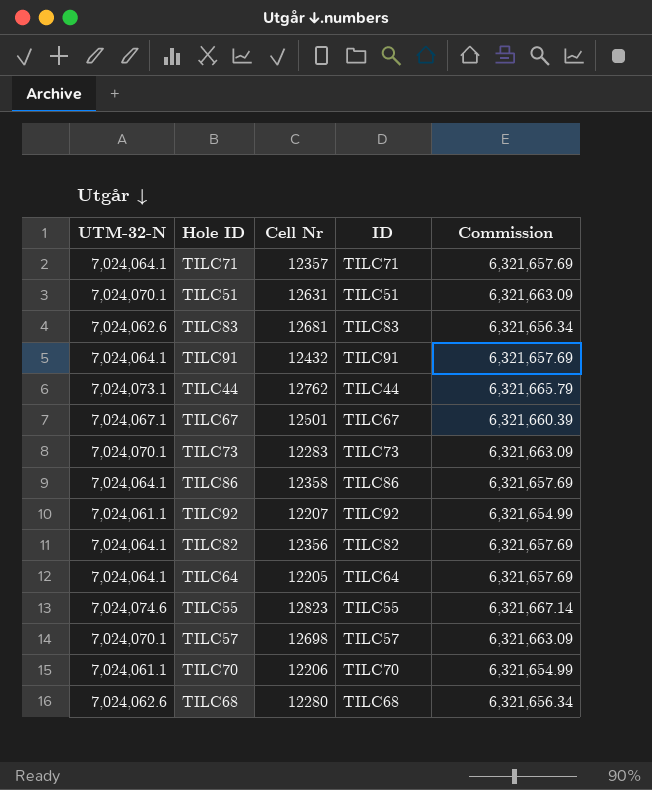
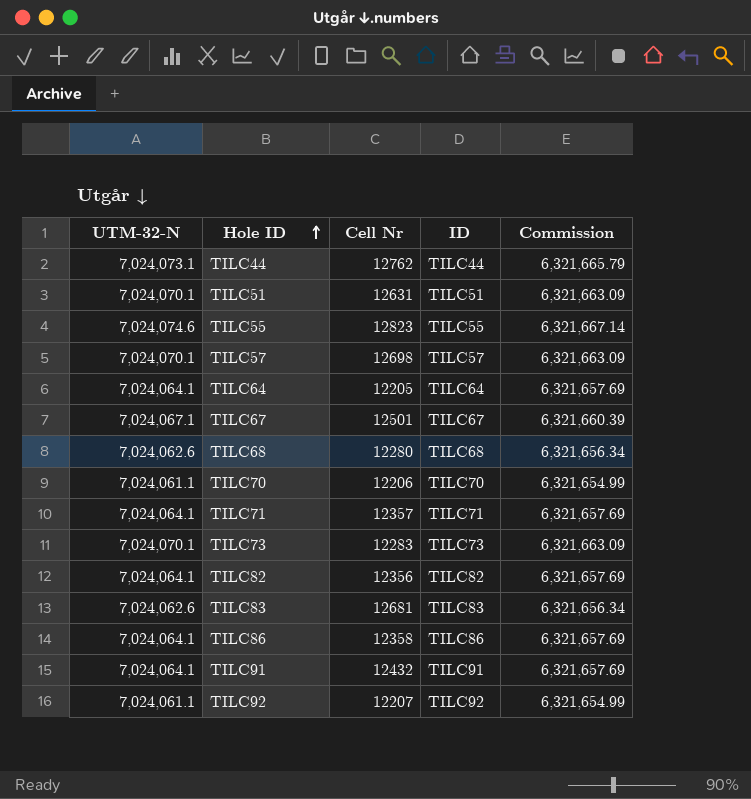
row order: none -> Hole ID ascending

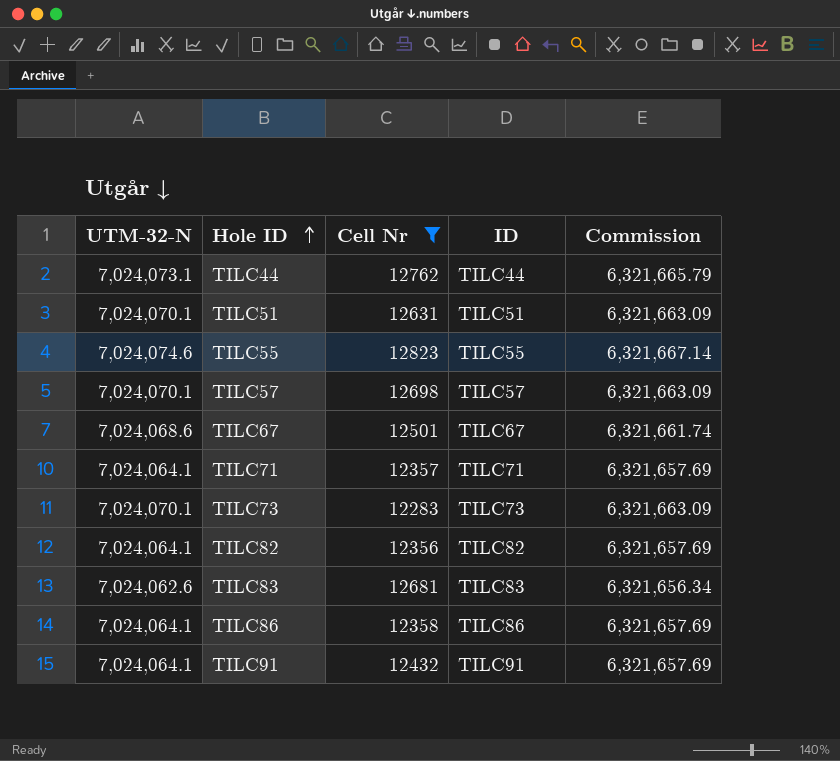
filter: none -> Cell Nr >= 12283
TILC67 | UTM-32-N: 7,024,067.1 -> 7,024,068.6
TILC67 | Commission: 6,321,660.39 -> 6,321,661.74

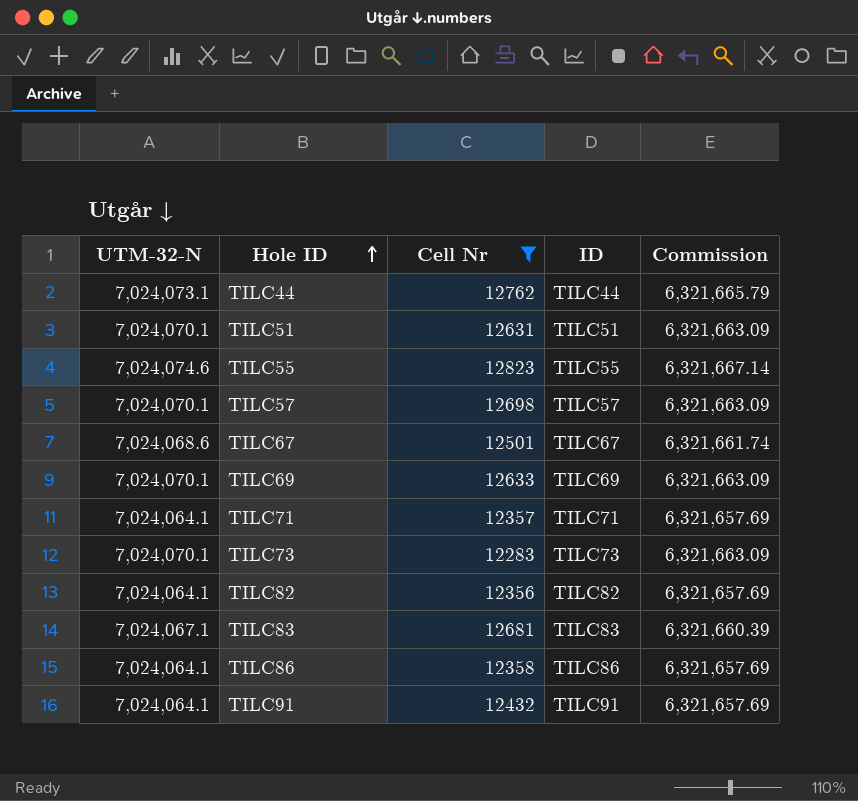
row TILC69: none -> 7,024,070.1 | 12633 | TILC69 | 6,321,663.09
TILC83 | UTM-32-N: 7,024,062.6 -> 7,024,067.1
TILC83 | Commission: 6,321,656.34 -> 6,321,660.39

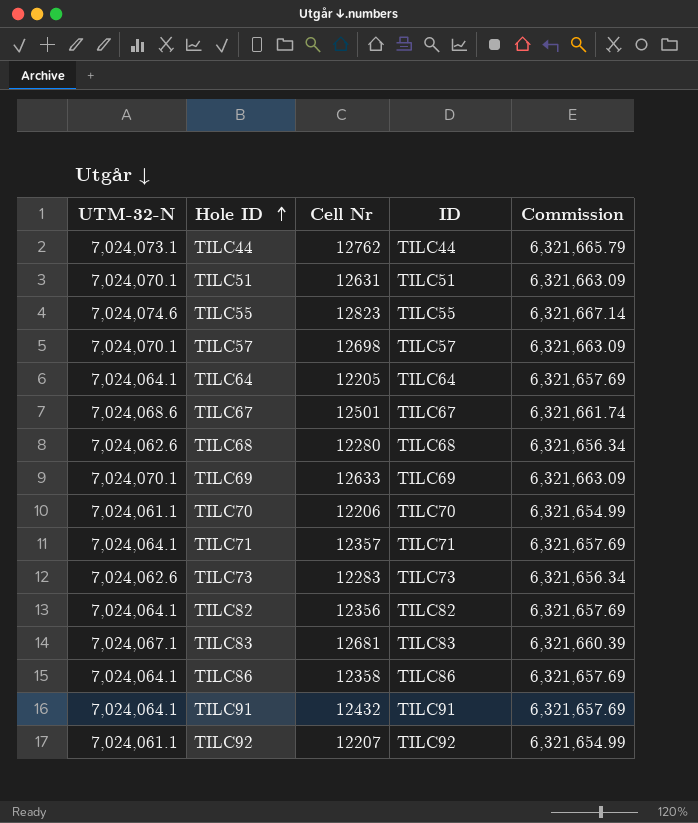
filter: Cell Nr >= 12283 -> none
TILC73 | UTM-32-N: 7,024,070.1 -> 7,024,062.6
TILC73 | Commission: 6,321,663.09 -> 6,321,656.34

